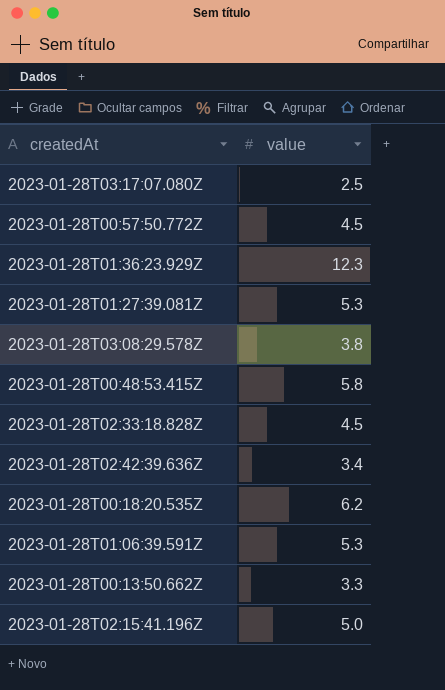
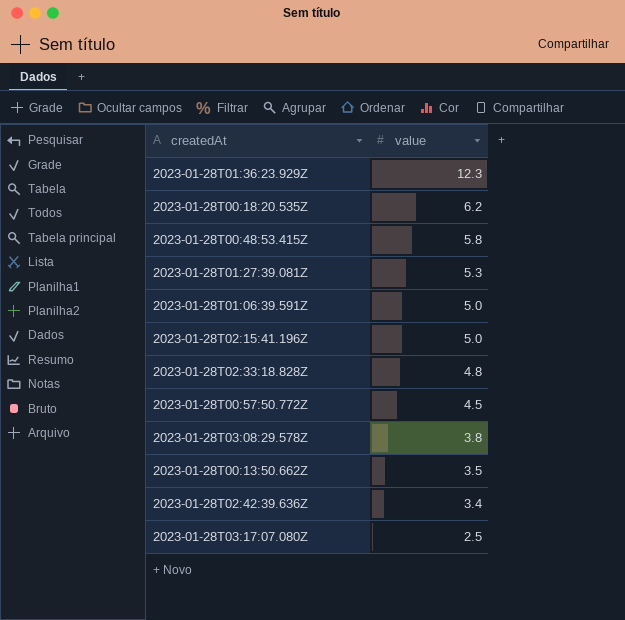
row order: none -> value descending
2023-01-28T01:06:39.591Z | value: 5.3 -> 5.0
2023-01-28T02:33:18.828Z | value: 4.5 -> 4.8
2023-01-28T00:13:50.662Z | value: 3.3 -> 3.5

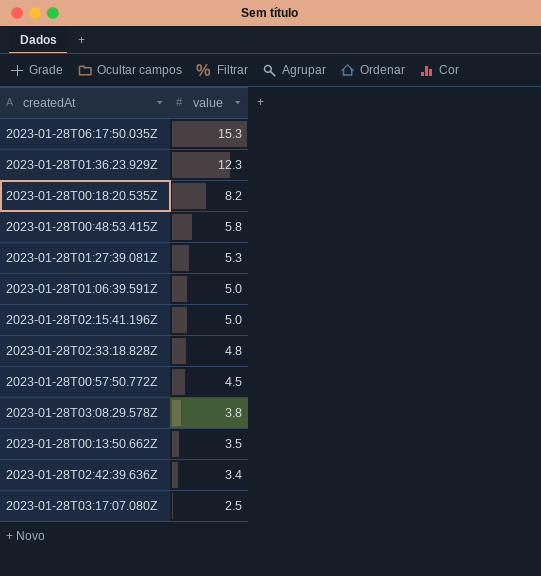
row 2023-01-28T06:17:50.035Z: none -> 15.3
2023-01-28T00:18:20.535Z | value: 6.2 -> 8.2

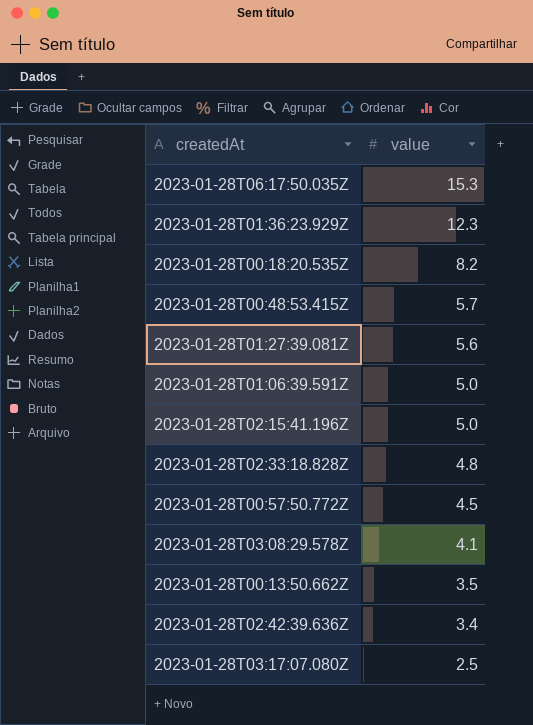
2023-01-28T00:48:53.415Z | value: 5.8 -> 5.7
2023-01-28T01:27:39.081Z | value: 5.3 -> 5.6
2023-01-28T03:08:29.578Z | value: 3.8 -> 4.1

